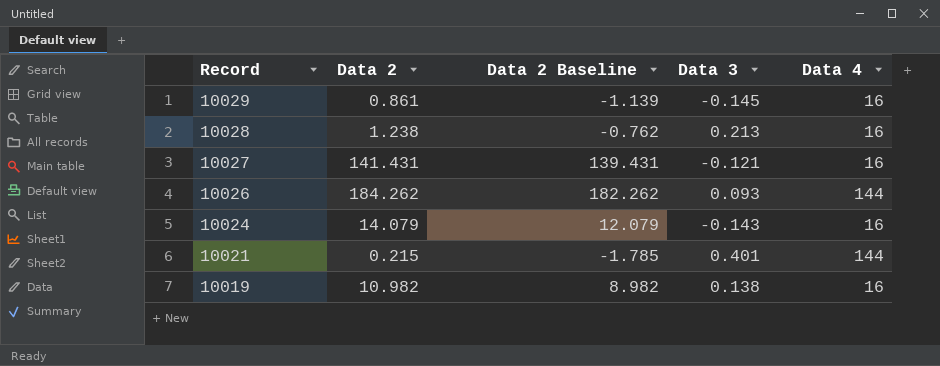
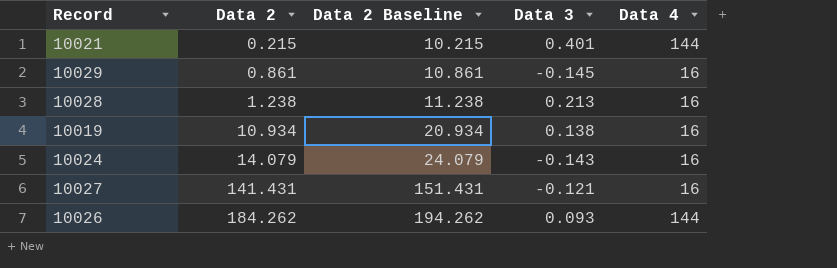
row order: Record descending -> Data 2 ascending
column Data 2 Baseline | formula: [Data 2] - 2 -> [Data 2] + 10
10019 | Data 2: 10.982 -> 10.934

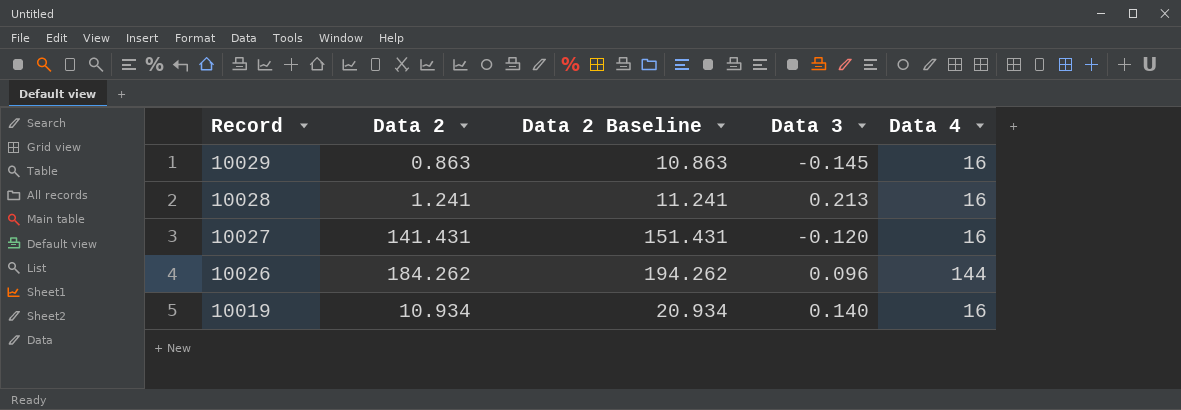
row order: Data 2 ascending -> Record descending
row 10021: 0.215 | 10.215 | 0.401 | 144 -> none
row 10024: 14.079 | 24.079 | -0.143 | 16 -> none
10029 | Data 2: 0.861 -> 0.863
10029 | Data 2 Baseline: 10.861 -> 10.863
10028 | Data 2: 1.238 -> 1.241
10028 | Data 2 Baseline: 11.238 -> 11.241
10027 | Data 3: -0.121 -> -0.120
10026 | Data 3: 0.093 -> 0.096
10019 | Data 3: 0.138 -> 0.140

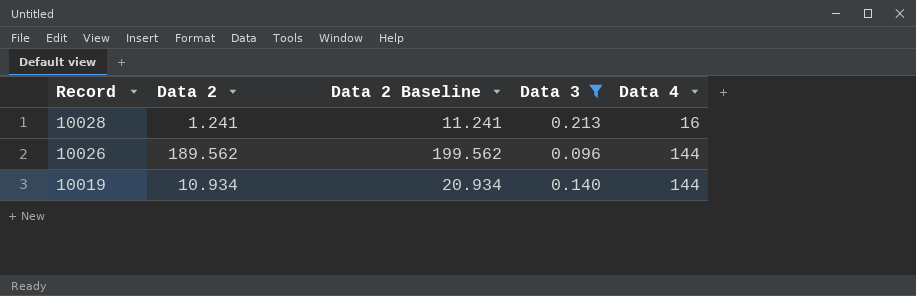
filter: none -> Data 3 >= 0.096
10026 | Data 2: 184.262 -> 189.562
10026 | Data 2 Baseline: 194.262 -> 199.562
10019 | Data 4: 16 -> 144

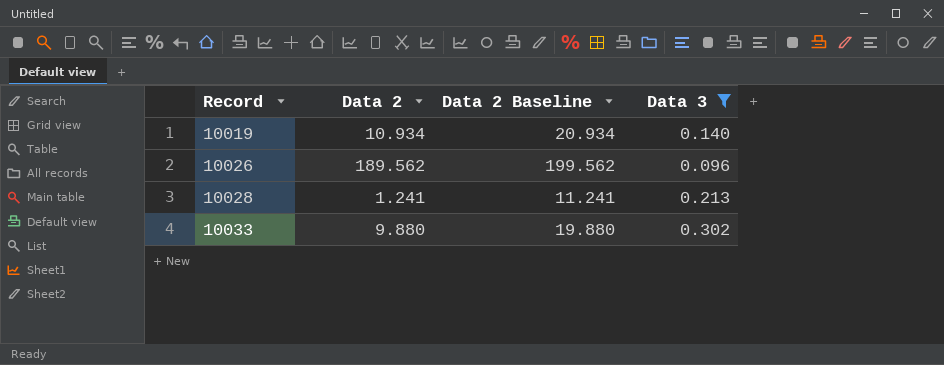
row order: Record descending -> Record ascending
column Data 4 | position: 5 -> none
row 10033: none -> 9.880 | 19.880 | 0.302

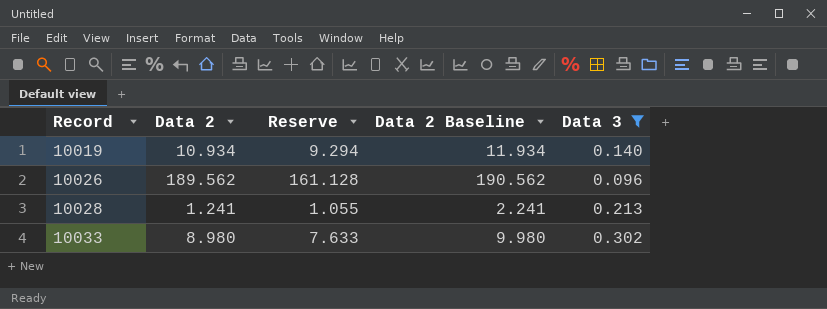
column Reserve | formula: none -> [Data 2] * 0.85
column Data 2 Baseline | formula: [Data 2] + 10 -> [Data 2] + 1
10033 | Data 2: 9.880 -> 8.980

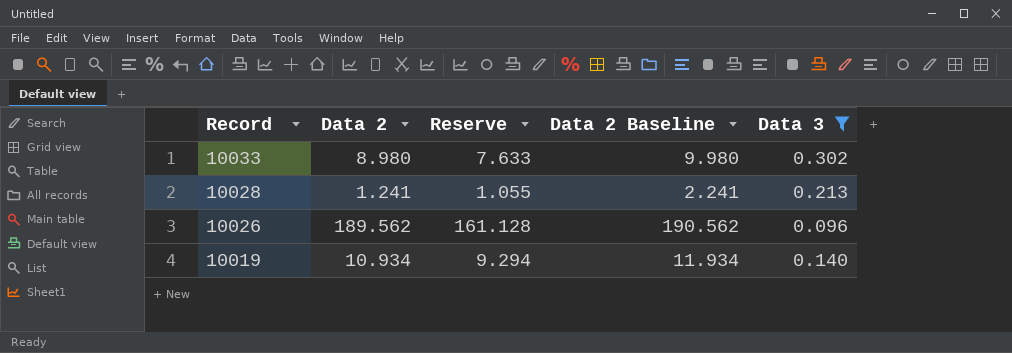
row order: Record ascending -> Record descending

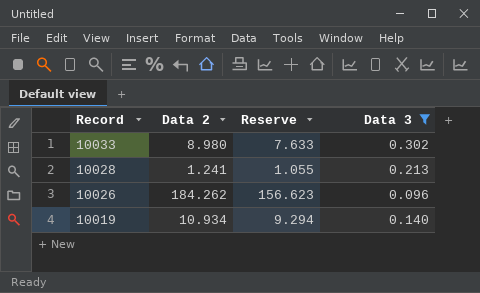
column Data 2 Baseline | formula: [Data 2] + 1 -> none
10026 | Data 2: 189.562 -> 184.262
10026 | Reserve: 161.128 -> 156.623

